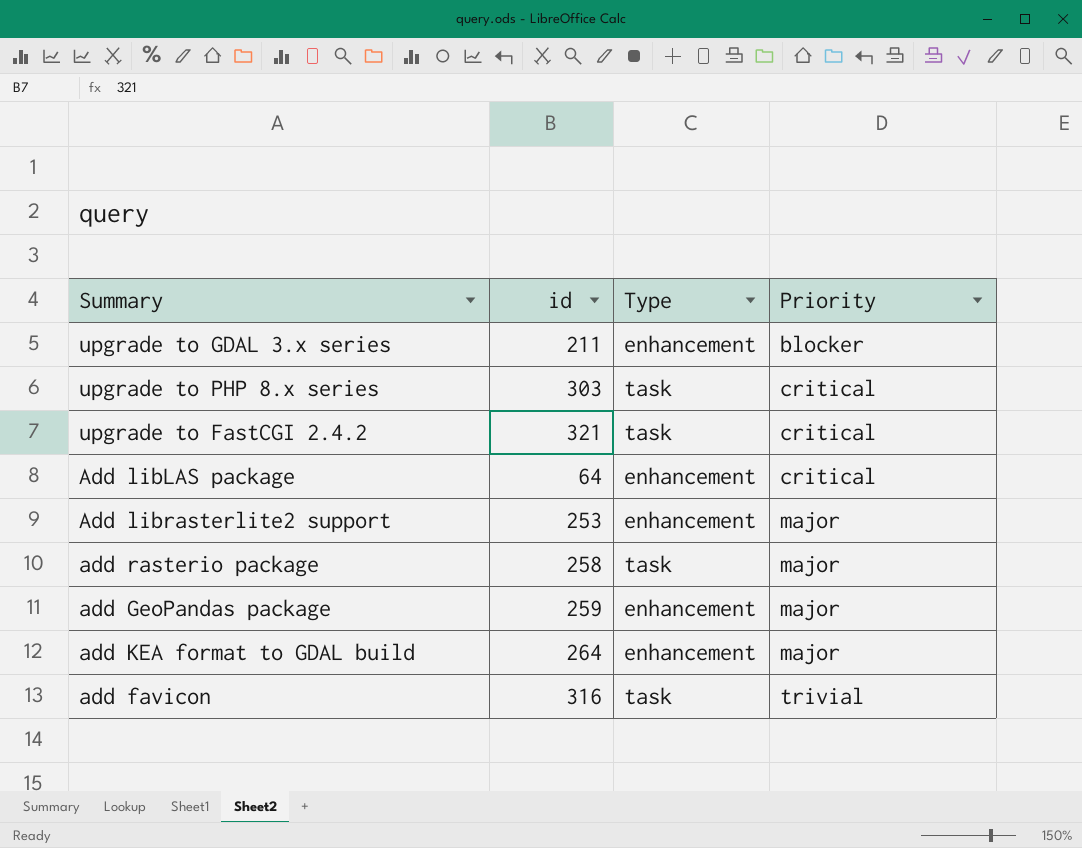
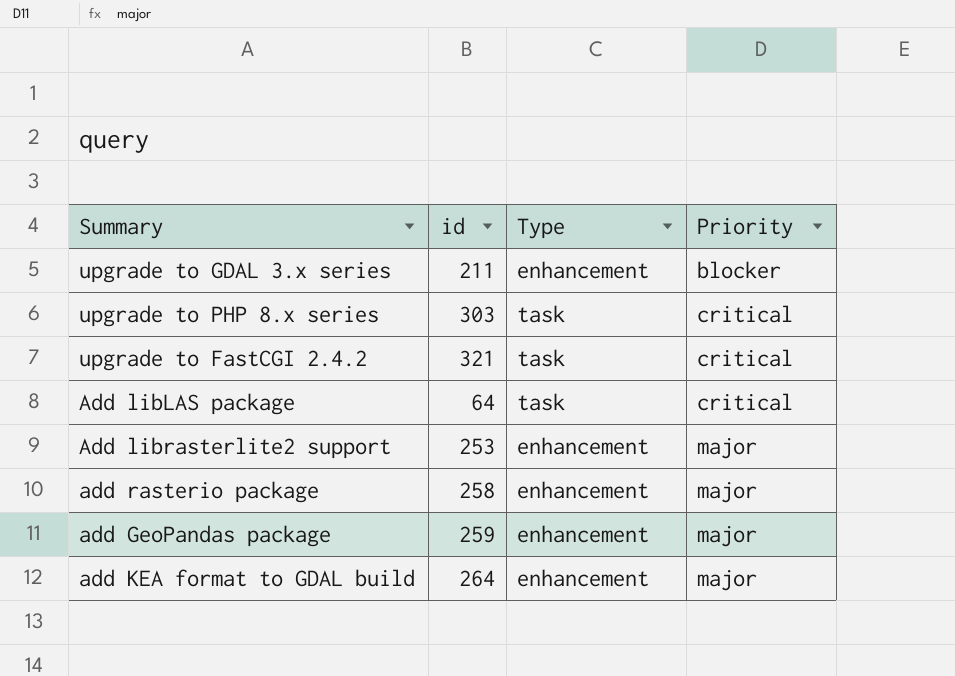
row add favicon: 316 | task | trivial -> none
Add libLAS package | Type: enhancement -> task
add rasterio package | Type: task -> enhancement

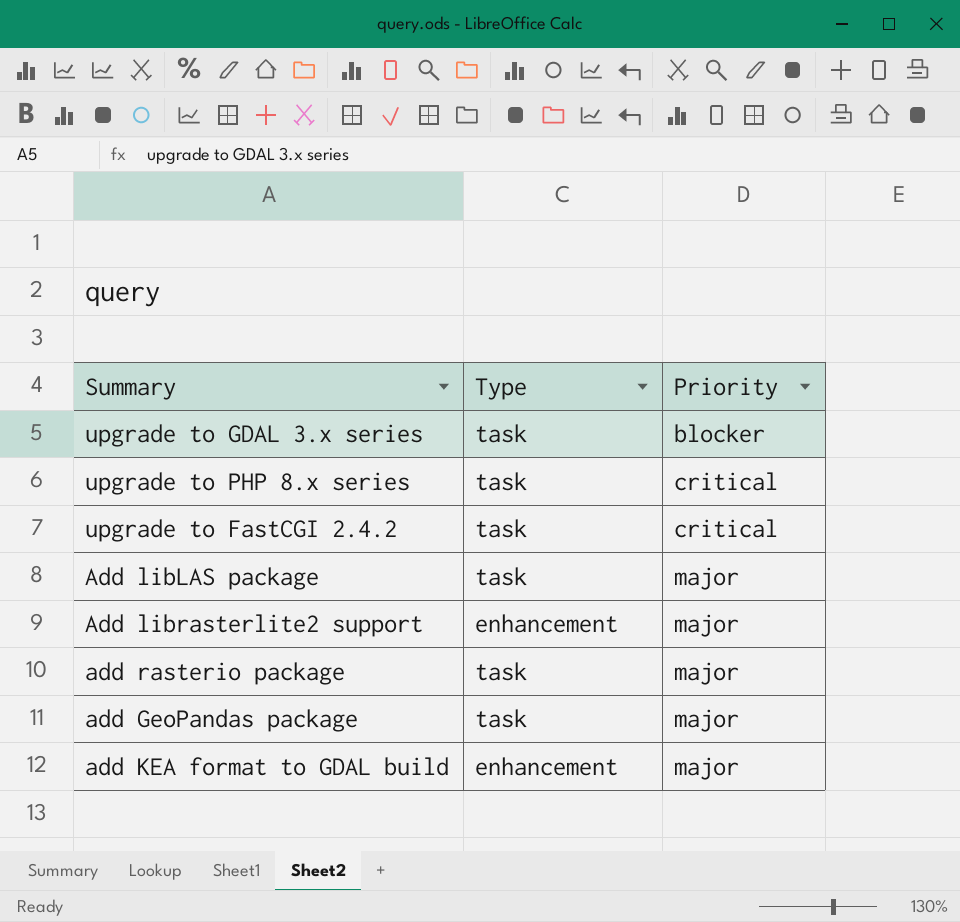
column id | position: 2 -> none
upgrade to GDAL 3.x series | Type: enhancement -> task
Add libLAS package | Priority: critical -> major
add rasterio package | Type: enhancement -> task
add GeoPandas package | Type: enhancement -> task

